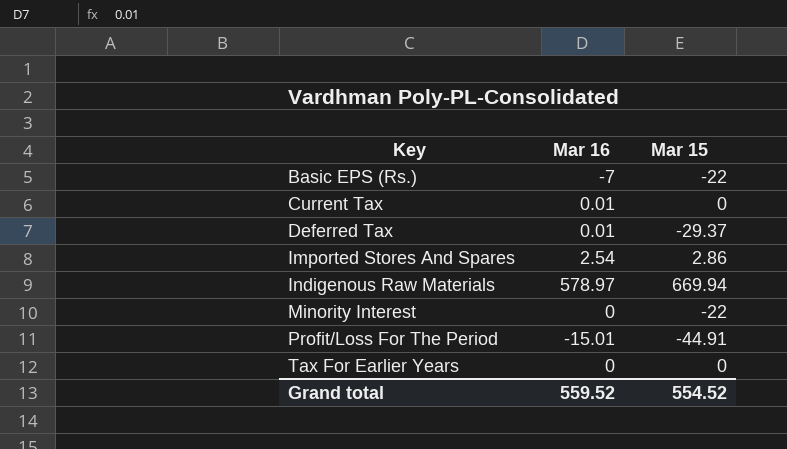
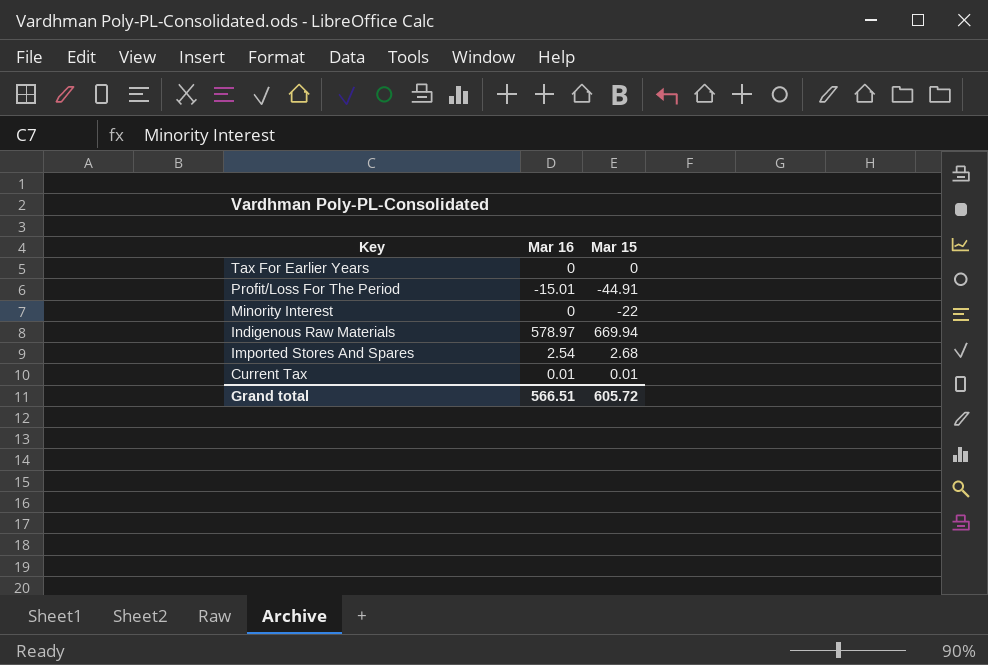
row order: Key ascending -> Key descending
row Basic EPS (Rs.): -7 | -22 -> none
row Deferred Tax: 0.01 | -29.37 -> none
Imported Stores And Spares | Mar 15: 2.86 -> 2.68
Current Tax | Mar 15: 0 -> 0.01
Grand total | Mar 16: 559.52 -> 566.51
Grand total | Mar 15: 554.52 -> 605.72

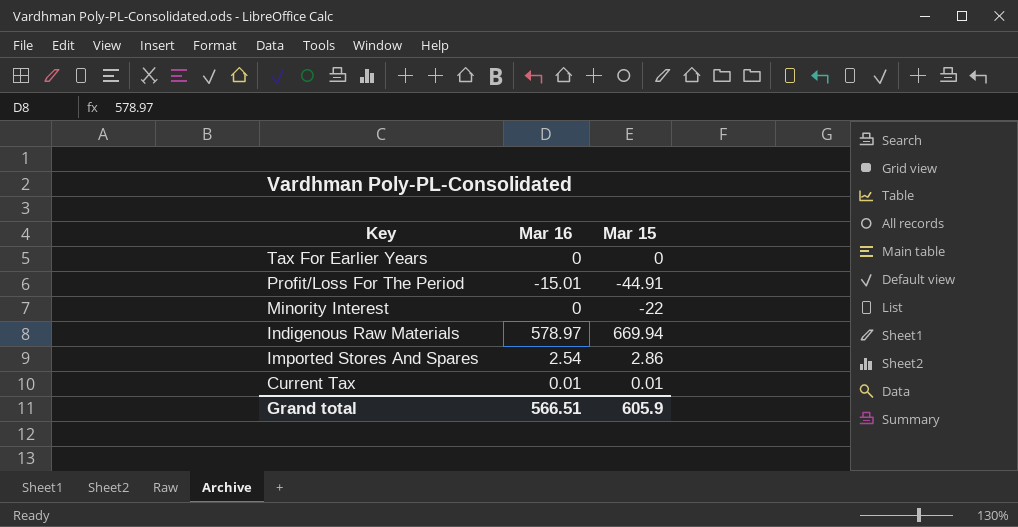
Imported Stores And Spares | Mar 15: 2.68 -> 2.86
Grand total | Mar 15: 605.72 -> 605.9

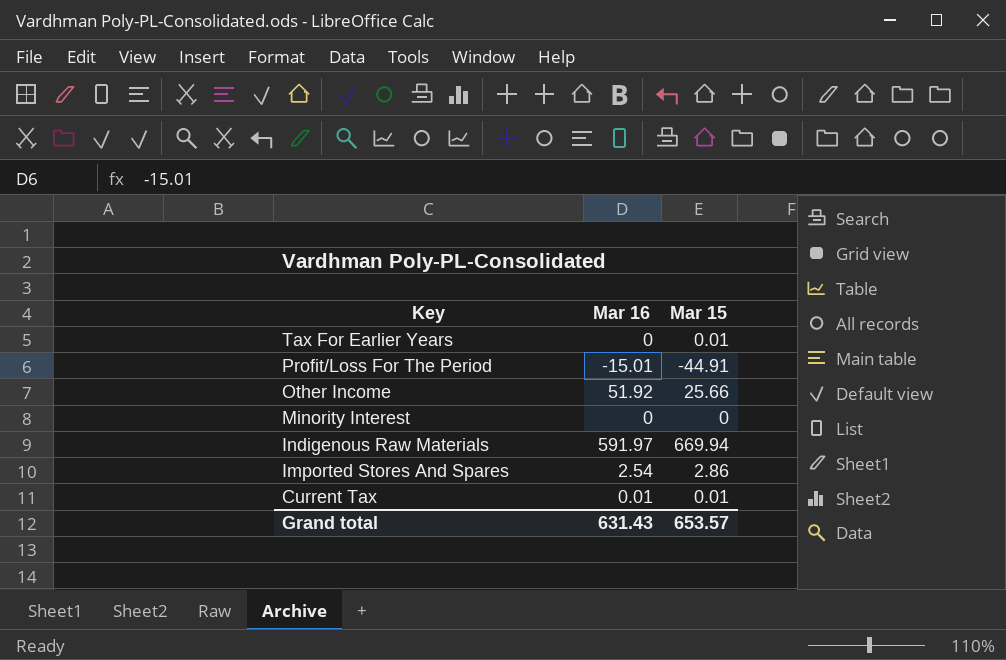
Tax For Earlier Years | Mar 15: 0 -> 0.01
row Other Income: none -> 51.92 | 25.66
Minority Interest | Mar 15: -22 -> 0
Indigenous Raw Materials | Mar 16: 578.97 -> 591.97
Grand total | Mar 16: 566.51 -> 631.43
Grand total | Mar 15: 605.9 -> 653.57

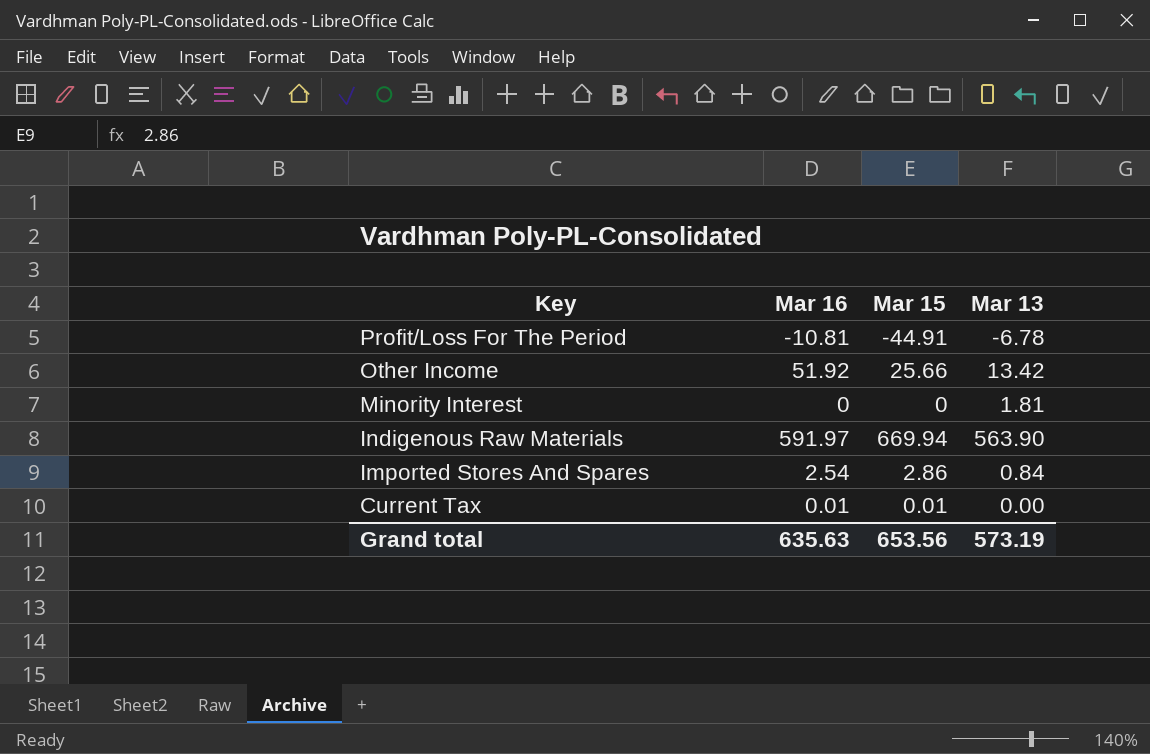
column Mar 13 | position: none -> 4
row Tax For Earlier Years: 0 | 0.01 -> none
Profit/Loss For The Period | Mar 16: -15.01 -> -10.81
Grand total | Mar 16: 631.43 -> 635.63
Grand total | Mar 15: 653.57 -> 653.56

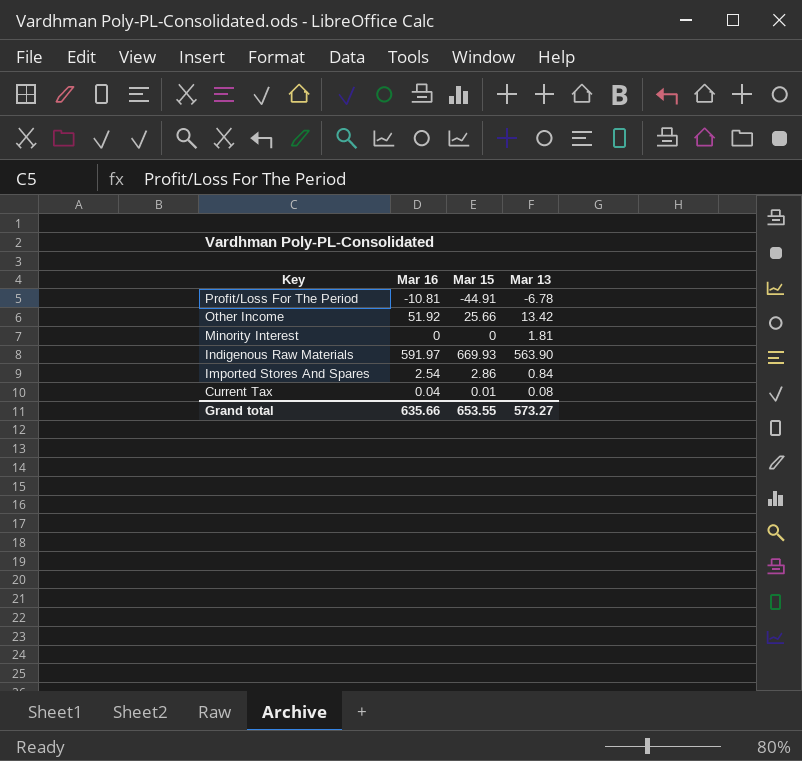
Indigenous Raw Materials | Mar 15: 669.94 -> 669.93
Current Tax | Mar 16: 0.01 -> 0.04
Current Tax | Mar 13: 0.00 -> 0.08
Grand total | Mar 16: 635.63 -> 635.66
Grand total | Mar 15: 653.56 -> 653.55
Grand total | Mar 13: 573.19 -> 573.27

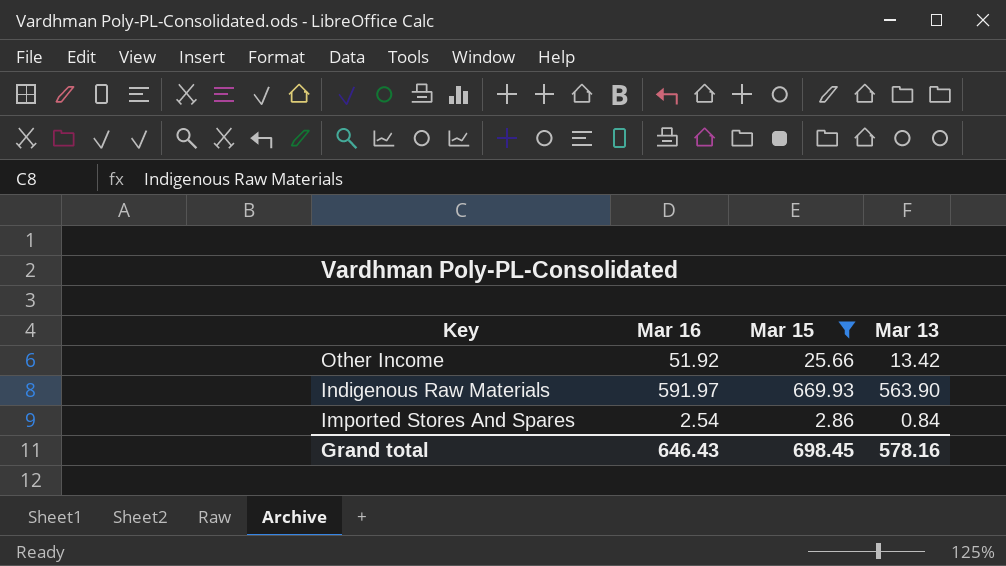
filter: none -> Mar 15 >= 2.86
Grand total | Mar 16: 635.66 -> 646.43
Grand total | Mar 15: 653.55 -> 698.45
Grand total | Mar 13: 573.27 -> 578.16

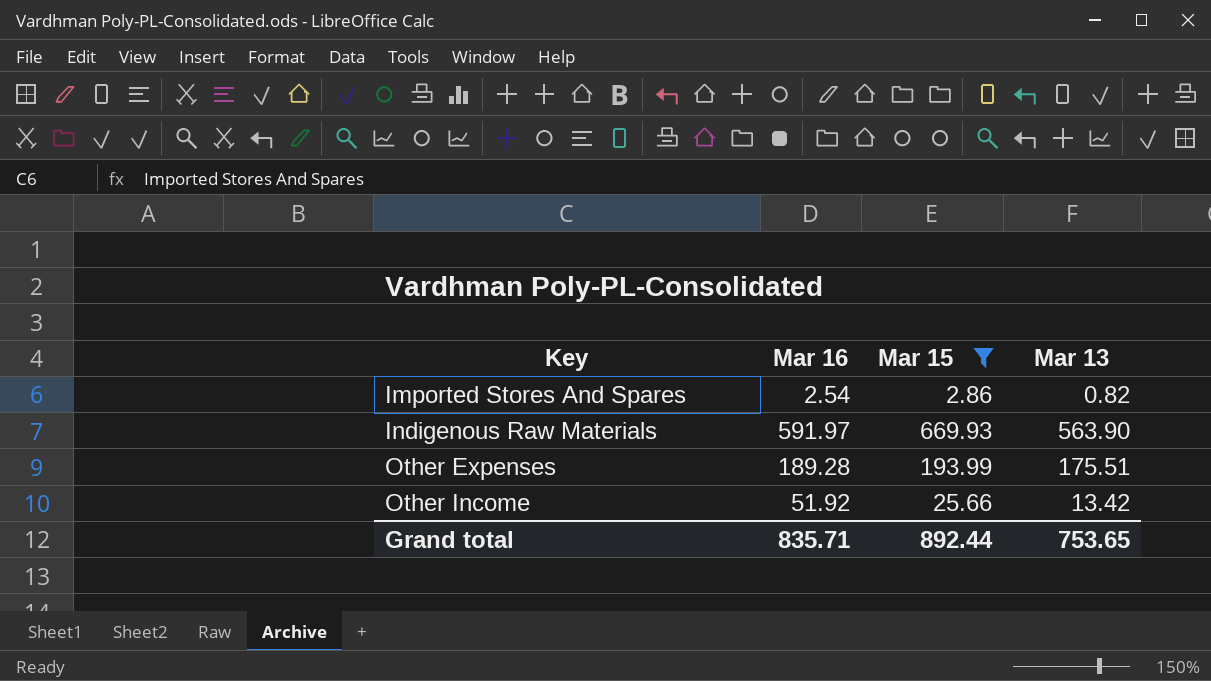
row order: Key descending -> Key ascending
Imported Stores And Spares | Mar 13: 0.84 -> 0.82
row Other Expenses: none -> 189.28 | 193.99 | 175.51
Grand total | Mar 16: 646.43 -> 835.71
Grand total | Mar 15: 698.45 -> 892.44
Grand total | Mar 13: 578.16 -> 753.65

